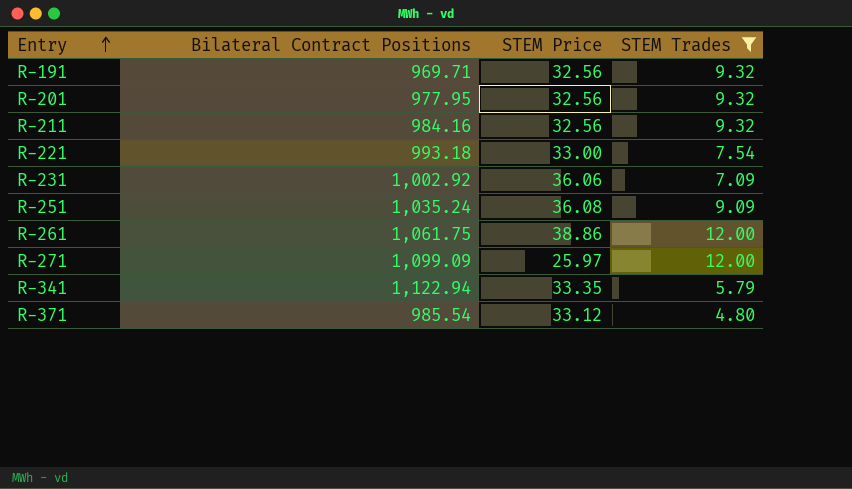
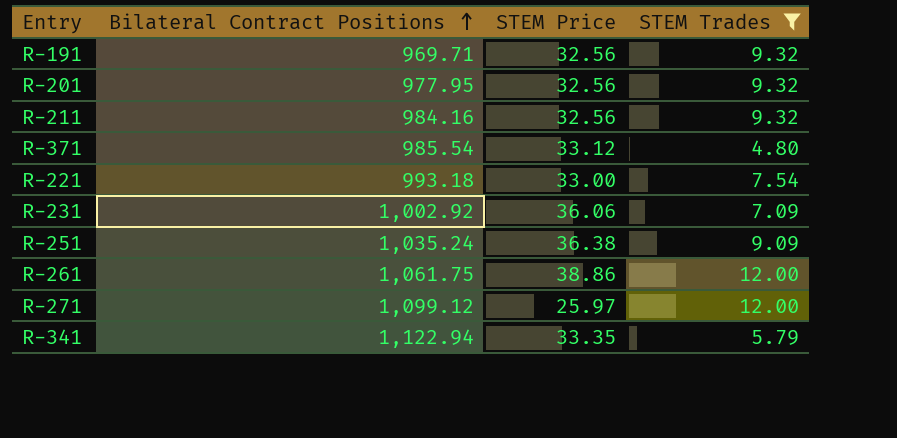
row order: Entry ascending -> Bilateral Contract Positions ascending
R-251 | STEM Price: 36.08 -> 36.38
R-271 | Bilateral Contract Positions: 1,099.09 -> 1,099.12

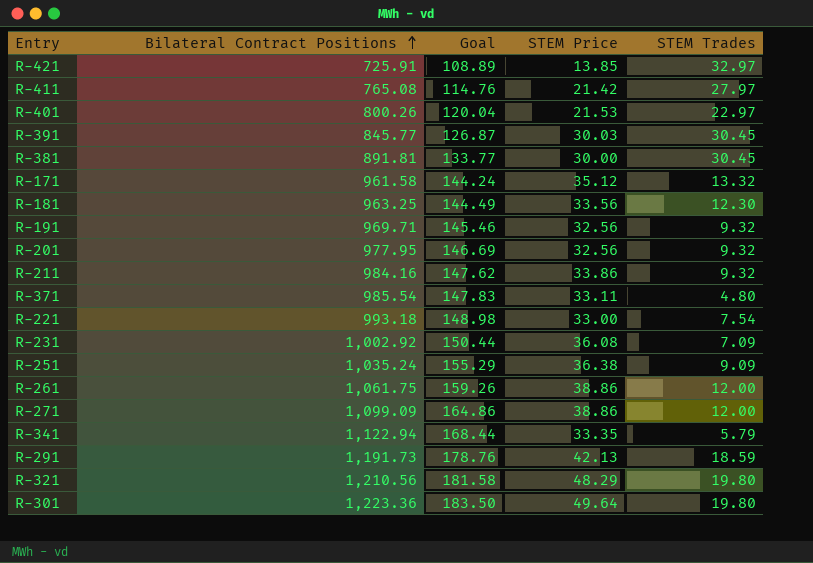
filter: STEM Trades <= 12.00 -> none
column Goal | formula: none -> [Bilateral Contract Positions] * 0.15
R-211 | STEM Price: 32.56 -> 33.86
R-371 | STEM Price: 33.12 -> 33.11
R-231 | STEM Price: 36.06 -> 36.08
R-271 | Bilateral Contract Positions: 1,099.12 -> 1,099.09
R-271 | STEM Price: 25.97 -> 38.86

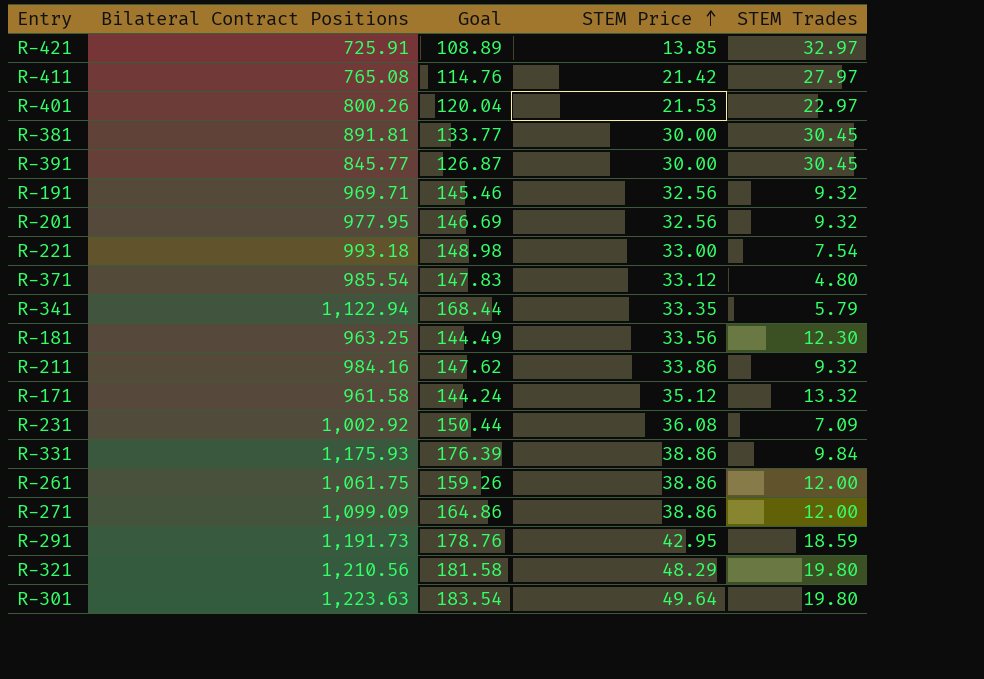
row order: Bilateral Contract Positions ascending -> STEM Price ascending
row R-251: 1,035.24 | 155.29 | 36.38 | 9.09 -> none
R-391 | STEM Price: 30.03 -> 30.00
R-371 | STEM Price: 33.11 -> 33.12
row R-331: none -> 1,175.93 | 176.39 | 38.86 | 9.84
R-291 | STEM Price: 42.13 -> 42.95
R-301 | Bilateral Contract Positions: 1,223.36 -> 1,223.63
R-301 | Goal: 183.50 -> 183.54

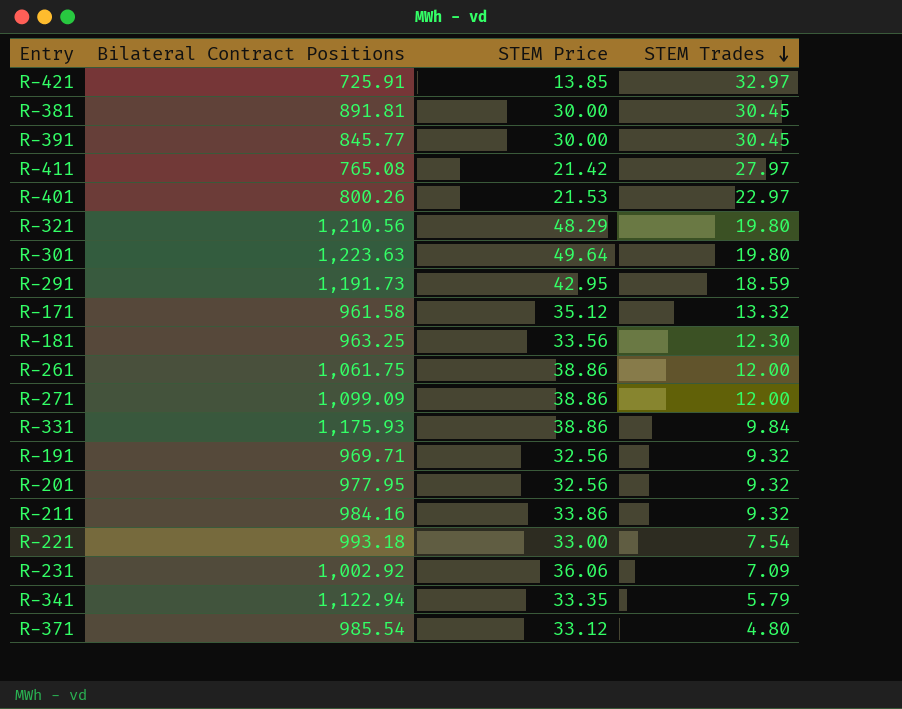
row order: STEM Price ascending -> STEM Trades descending
column Goal | formula: [Bilateral Contract Positions] * 0.15 -> none
R-231 | STEM Price: 36.08 -> 36.06

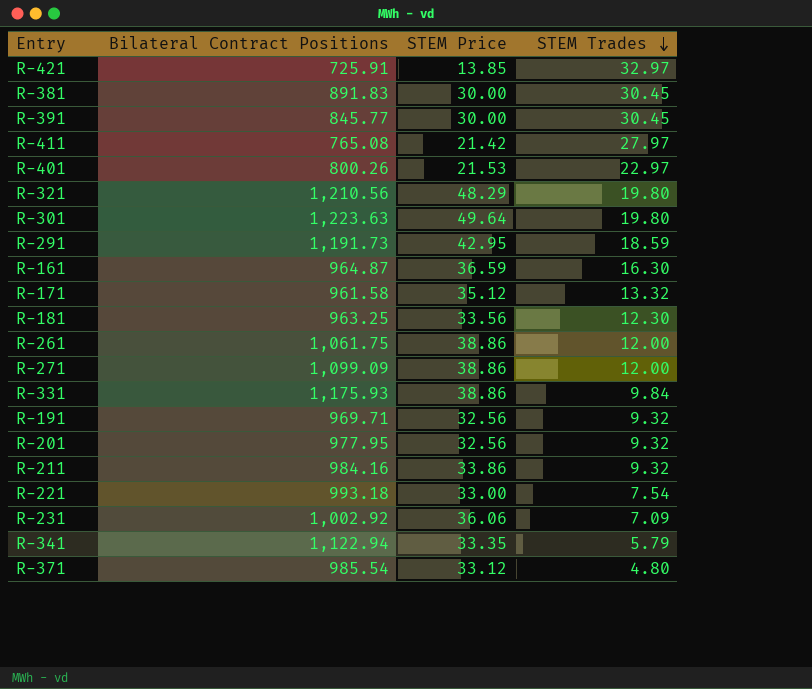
R-381 | Bilateral Contract Positions: 891.81 -> 891.83
row R-161: none -> 964.87 | 36.59 | 16.30

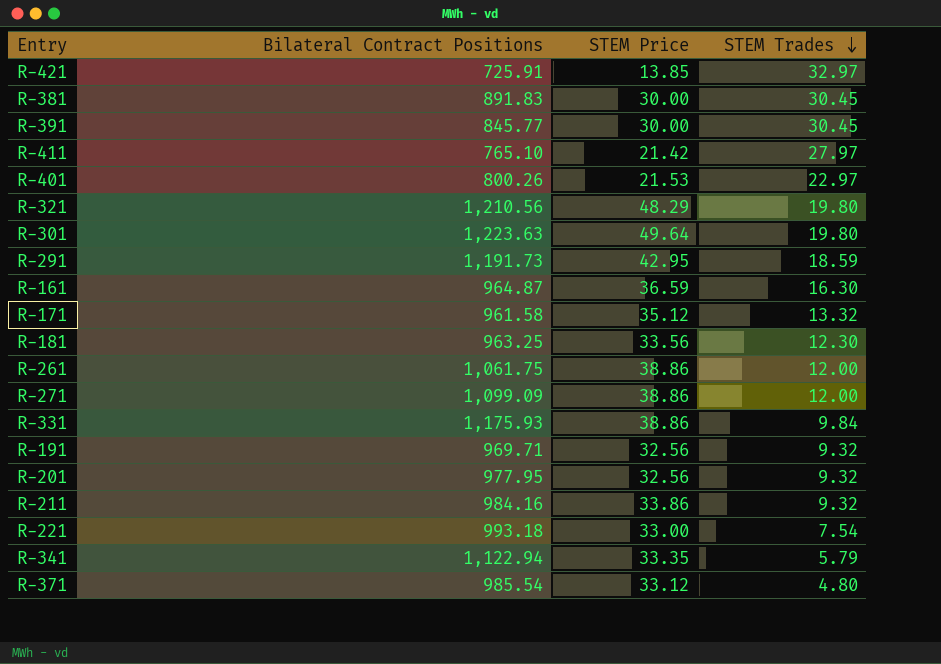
row R-231: 1,002.92 | 36.06 | 7.09 -> none
R-411 | Bilateral Contract Positions: 765.08 -> 765.10

